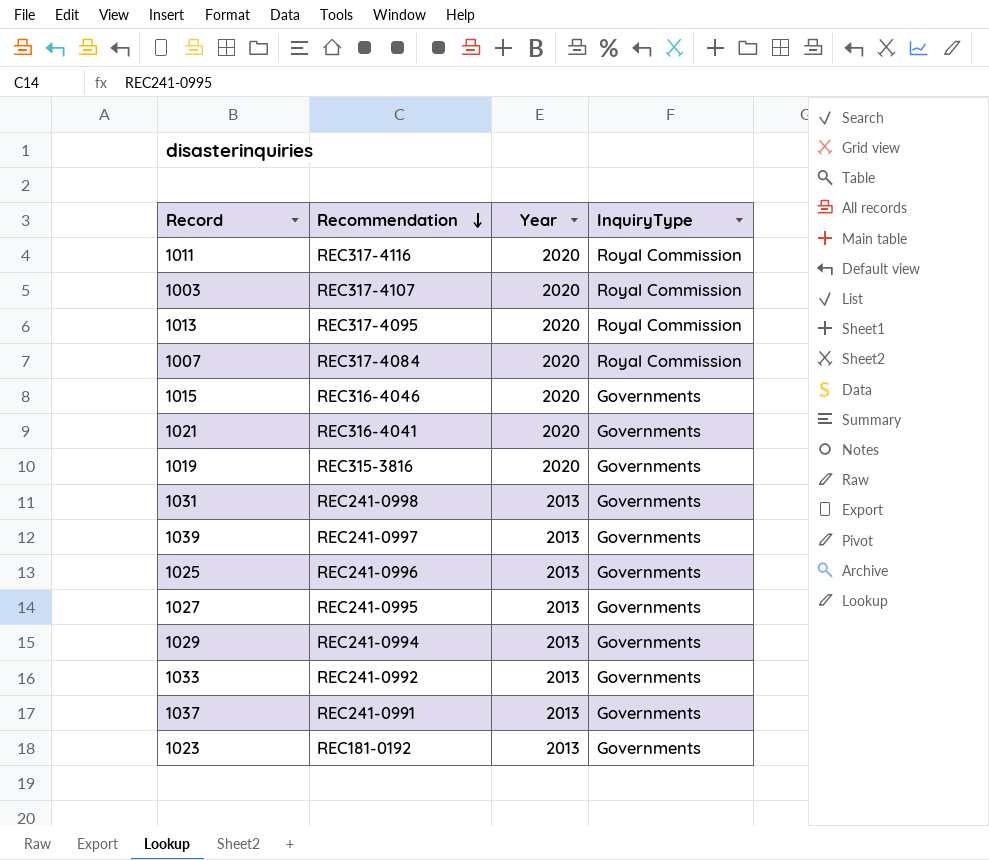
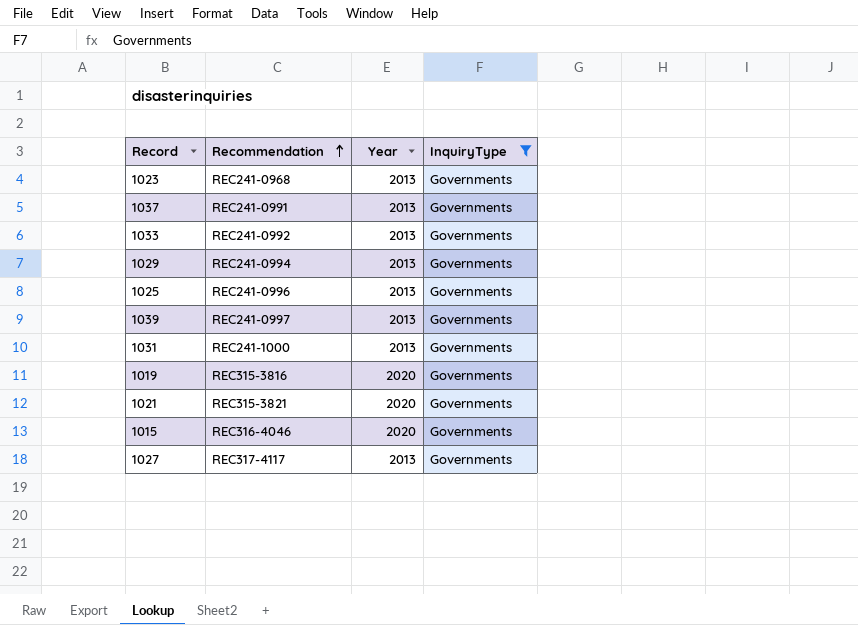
filter: none -> InquiryType = Governments
row order: Recommendation descending -> Recommendation ascending
1023 | Recommendation: REC181-0192 -> REC241-0968
1031 | Recommendation: REC241-0998 -> REC241-1000
1021 | Recommendation: REC316-4041 -> REC315-3821
1027 | Recommendation: REC241-0995 -> REC317-4117

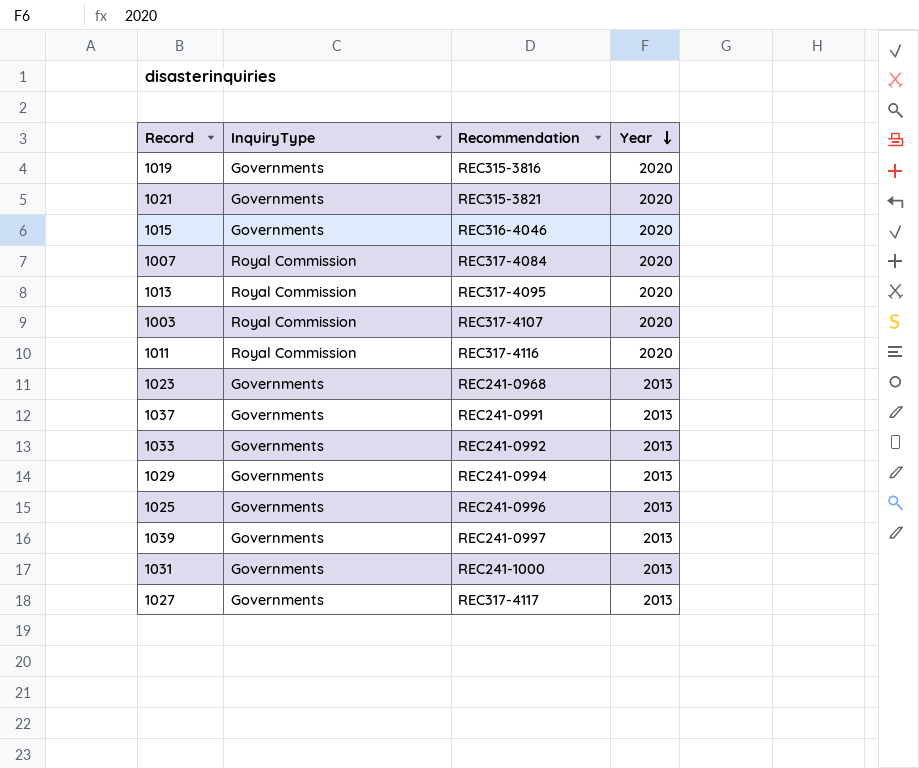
filter: InquiryType = Governments -> none
row order: Recommendation ascending -> Year descending
column InquiryType | position: 4 -> 2

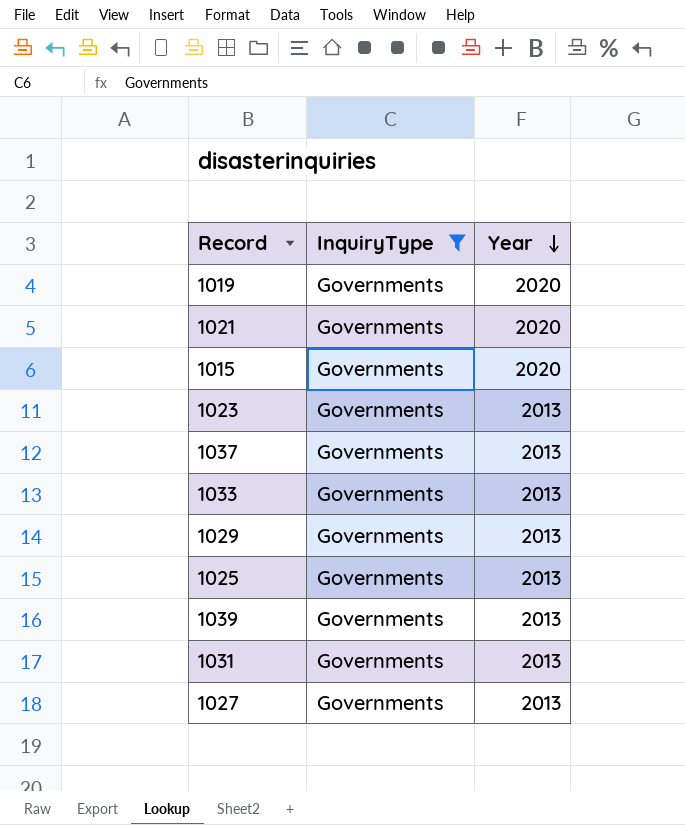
filter: none -> InquiryType = Governments
column Recommendation | position: 3 -> none

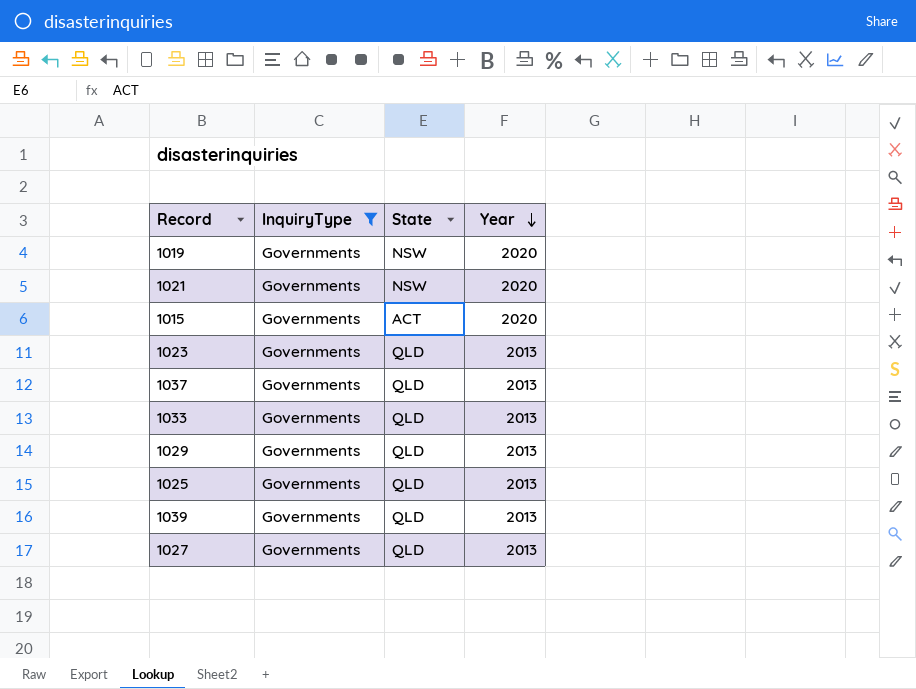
column State | position: none -> 3
row 1031: Governments | 2013 -> none

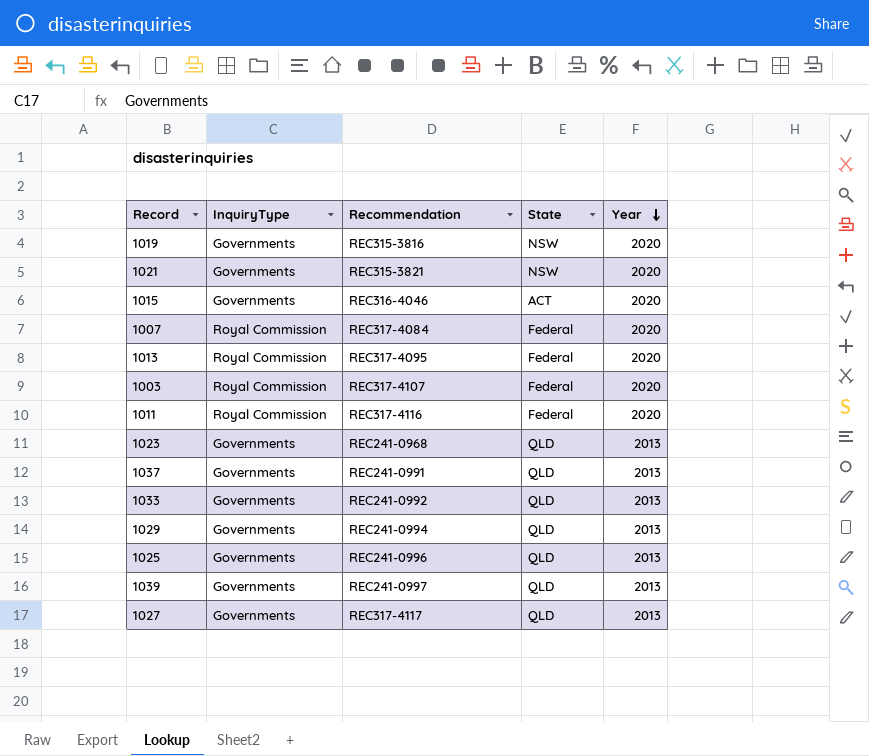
filter: InquiryType = Governments -> none
column Recommendation | position: none -> 3

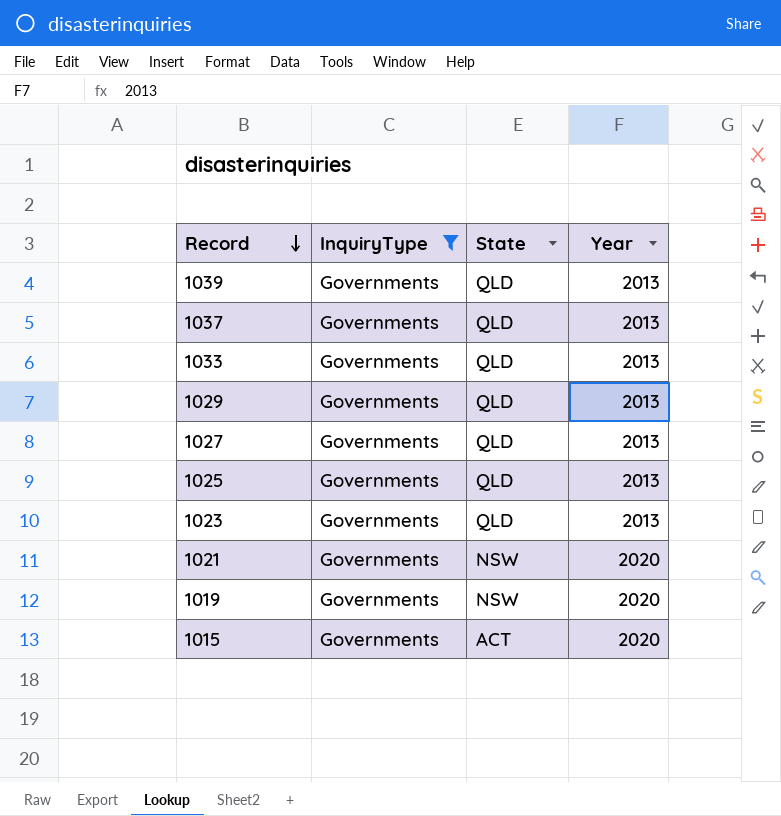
filter: none -> InquiryType = Governments
row order: Year descending -> Record descending
column Recommendation | position: 3 -> none

